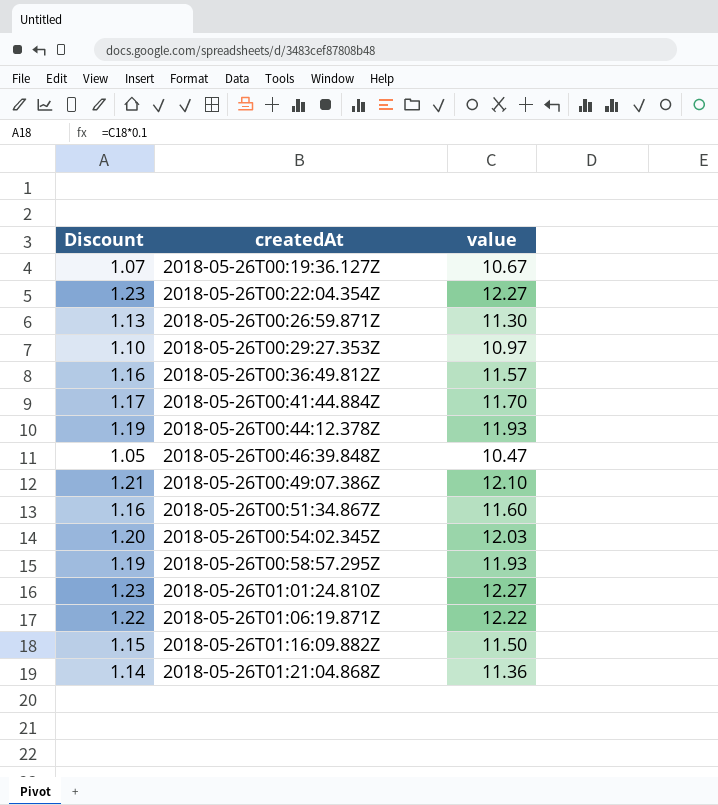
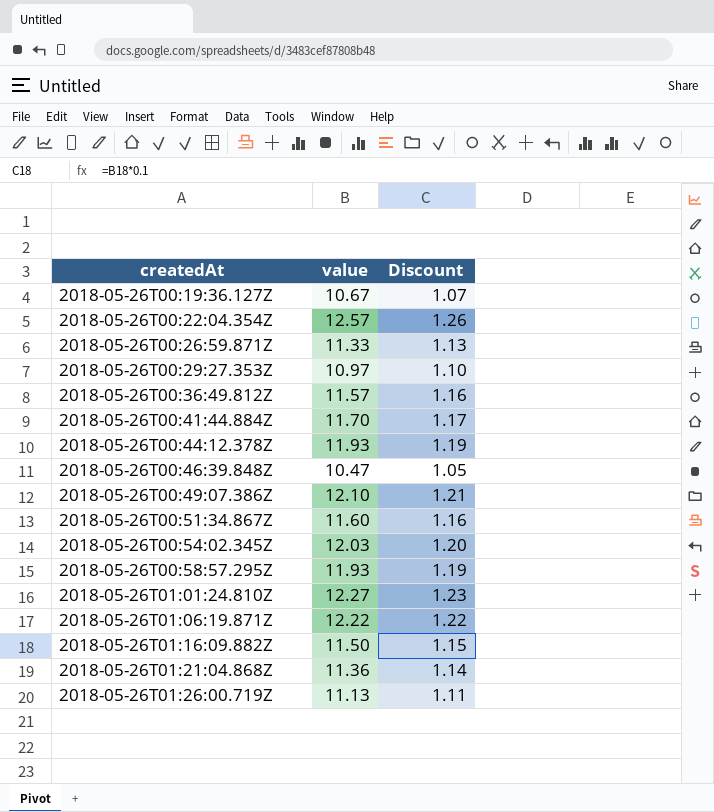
column Discount | position: 1 -> 3
2018-05-26T00:22:04.354Z | value: 12.27 -> 12.57
2018-05-26T00:22:04.354Z | Discount: 1.23 -> 1.26
2018-05-26T00:26:59.871Z | value: 11.30 -> 11.33
row 2018-05-26T01:26:00.719Z: none -> 11.13 | 1.11

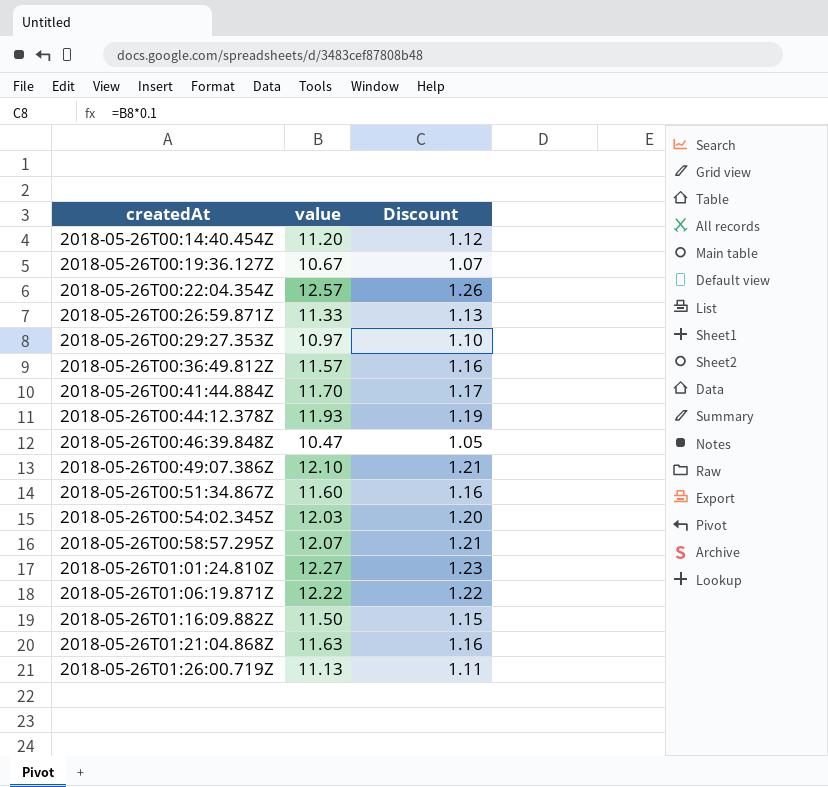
row 2018-05-26T00:14:40.454Z: none -> 11.20 | 1.12
2018-05-26T00:58:57.295Z | value: 11.93 -> 12.07
2018-05-26T00:58:57.295Z | Discount: 1.19 -> 1.21
2018-05-26T01:21:04.868Z | value: 11.36 -> 11.63
2018-05-26T01:21:04.868Z | Discount: 1.14 -> 1.16

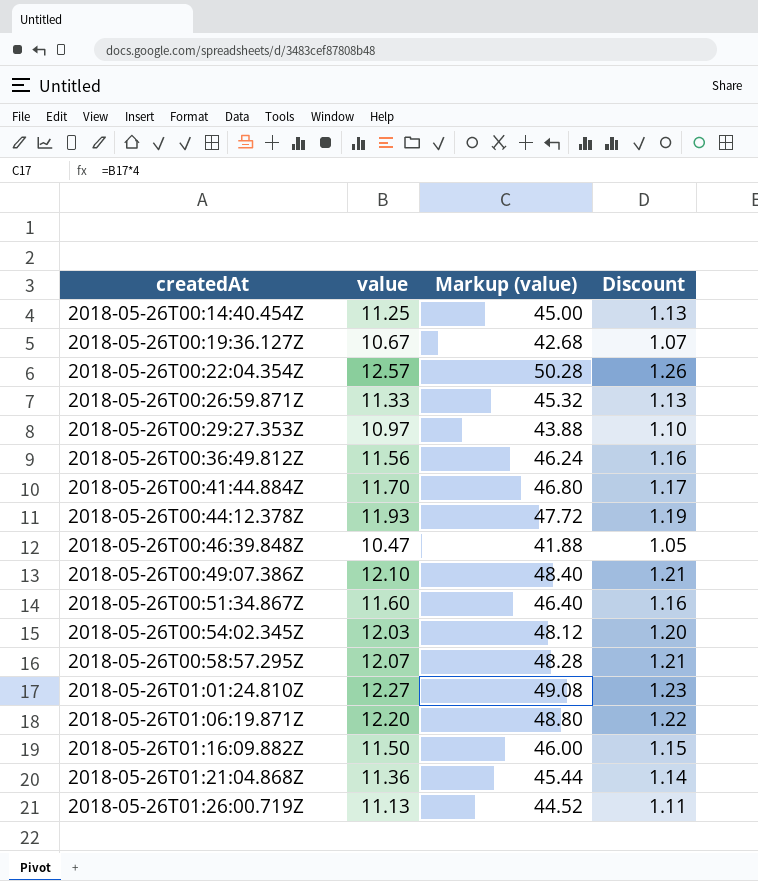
column Markup (value) | formula: none -> [value] * 4
2018-05-26T00:14:40.454Z | value: 11.20 -> 11.25
2018-05-26T00:14:40.454Z | Discount: 1.12 -> 1.13
2018-05-26T00:36:49.812Z | value: 11.57 -> 11.56
2018-05-26T01:06:19.871Z | value: 12.22 -> 12.20
2018-05-26T01:21:04.868Z | value: 11.63 -> 11.36
2018-05-26T01:21:04.868Z | Discount: 1.16 -> 1.14

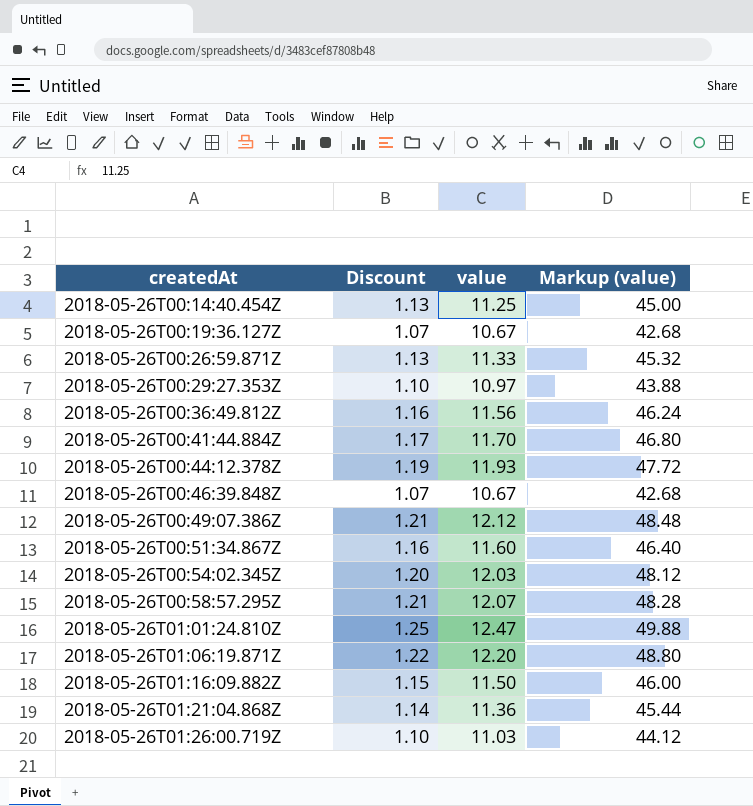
column Discount | position: 4 -> 2
row 2018-05-26T00:22:04.354Z: 12.57 | 50.28 | 1.26 -> none
2018-05-26T00:46:39.848Z | Discount: 1.05 -> 1.07
2018-05-26T00:46:39.848Z | value: 10.47 -> 10.67
2018-05-26T00:46:39.848Z | Markup (value): 41.88 -> 42.68
2018-05-26T00:49:07.386Z | value: 12.10 -> 12.12
2018-05-26T00:49:07.386Z | Markup (value): 48.40 -> 48.48
2018-05-26T01:01:24.810Z | Discount: 1.23 -> 1.25
2018-05-26T01:01:24.810Z | value: 12.27 -> 12.47
2018-05-26T01:01:24.810Z | Markup (value): 49.08 -> 49.88
2018-05-26T01:26:00.719Z | Discount: 1.11 -> 1.10
2018-05-26T01:26:00.719Z | value: 11.13 -> 11.03
2018-05-26T01:26:00.719Z | Markup (value): 44.52 -> 44.12

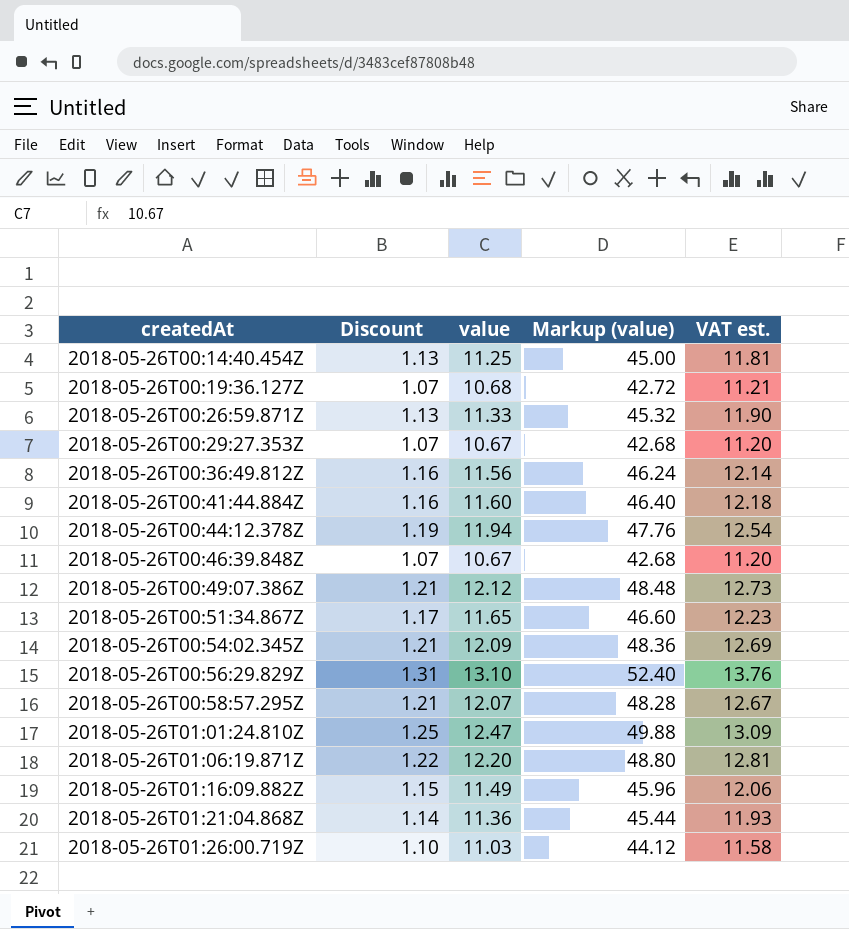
column VAT est. | formula: none -> [value] * 1.05
2018-05-26T00:19:36.127Z | value: 10.67 -> 10.68
2018-05-26T00:19:36.127Z | Markup (value): 42.68 -> 42.72
2018-05-26T00:29:27.353Z | Discount: 1.10 -> 1.07
2018-05-26T00:29:27.353Z | value: 10.97 -> 10.67
2018-05-26T00:29:27.353Z | Markup (value): 43.88 -> 42.68
2018-05-26T00:41:44.884Z | Discount: 1.17 -> 1.16
2018-05-26T00:41:44.884Z | value: 11.70 -> 11.60
2018-05-26T00:41:44.884Z | Markup (value): 46.80 -> 46.40
2018-05-26T00:44:12.378Z | value: 11.93 -> 11.94
2018-05-26T00:44:12.378Z | Markup (value): 47.72 -> 47.76
2018-05-26T00:51:34.867Z | Discount: 1.16 -> 1.17
2018-05-26T00:51:34.867Z | value: 11.60 -> 11.65
2018-05-26T00:51:34.867Z | Markup (value): 46.40 -> 46.60
2018-05-26T00:54:02.345Z | Discount: 1.20 -> 1.21
2018-05-26T00:54:02.345Z | value: 12.03 -> 12.09
2018-05-26T00:54:02.345Z | Markup (value): 48.12 -> 48.36
row 2018-05-26T00:56:29.829Z: none -> 1.31 | 13.10 | 52.40 | 13.76
2018-05-26T01:16:09.882Z | value: 11.50 -> 11.49
2018-05-26T01:16:09.882Z | Markup (value): 46.00 -> 45.96

